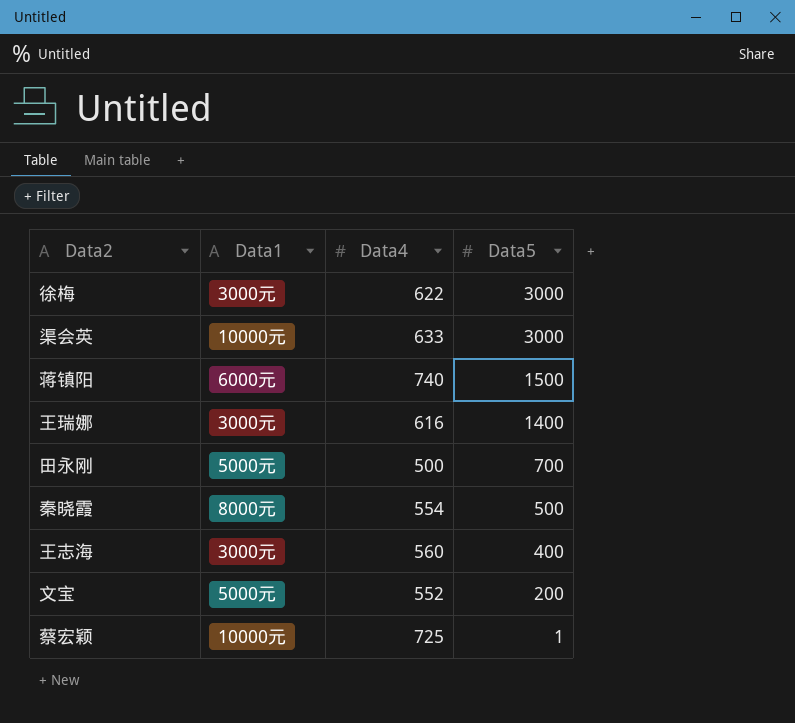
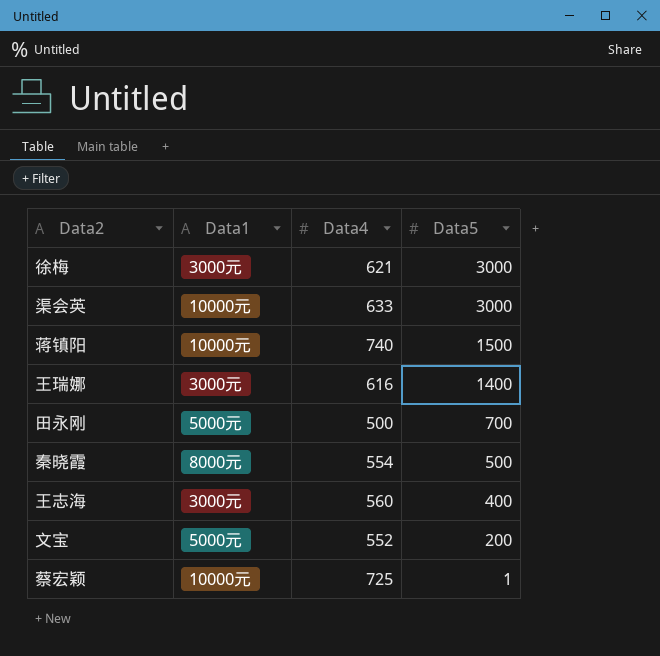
徐梅 | Data4: 622 -> 621
蒋镇阳 | Data1: 6000元 -> 10000元

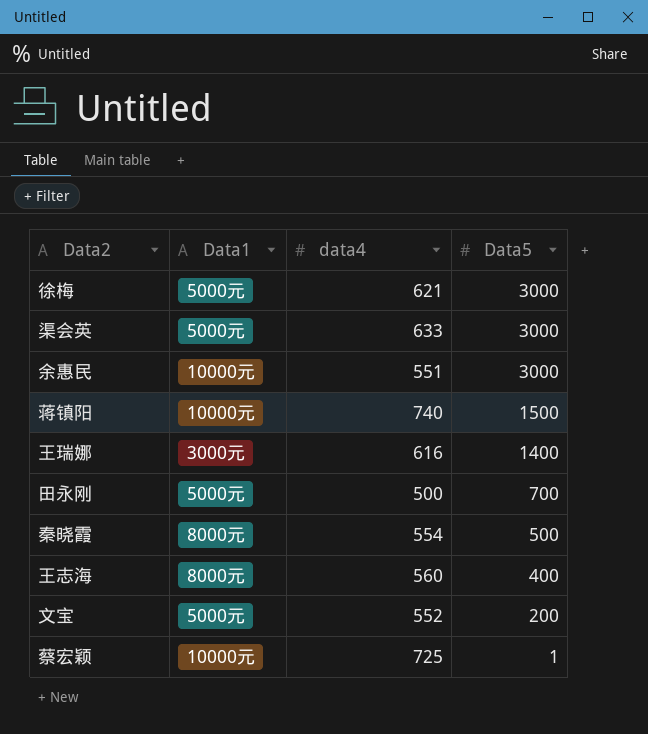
column name: Data4 -> data4
徐梅 | Data1: 3000元 -> 5000元
渠会英 | Data1: 10000元 -> 5000元
row 余惠民: none -> 10000元 | 551 | 3000
王志海 | Data1: 3000元 -> 8000元

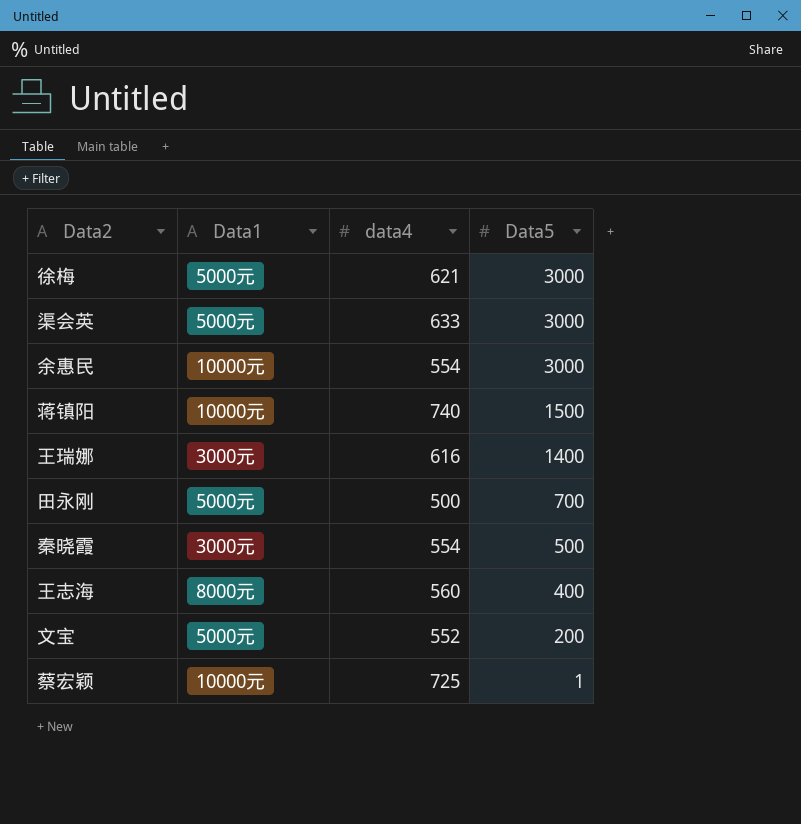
余惠民 | data4: 551 -> 554
秦晓霞 | Data1: 8000元 -> 3000元

